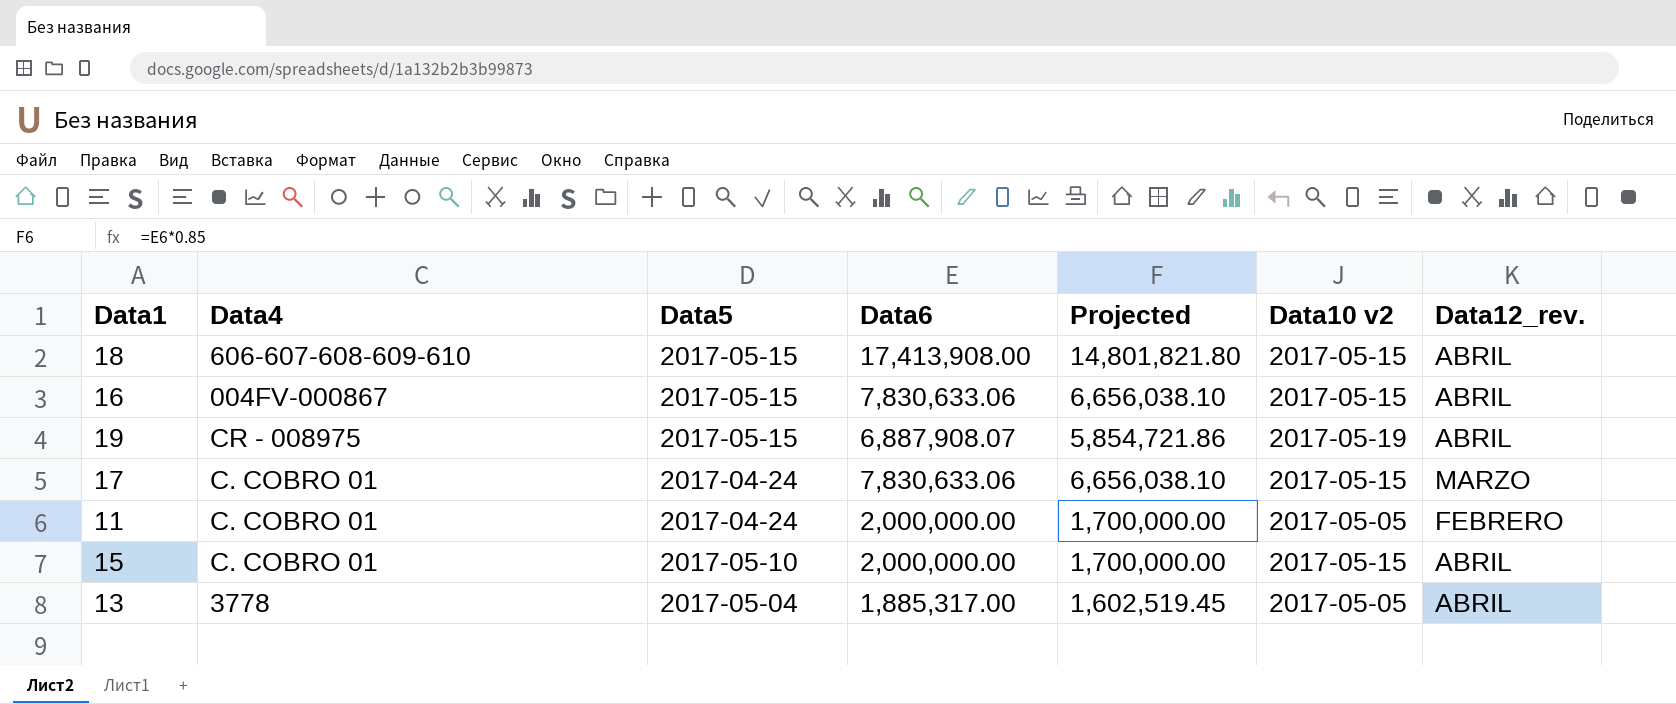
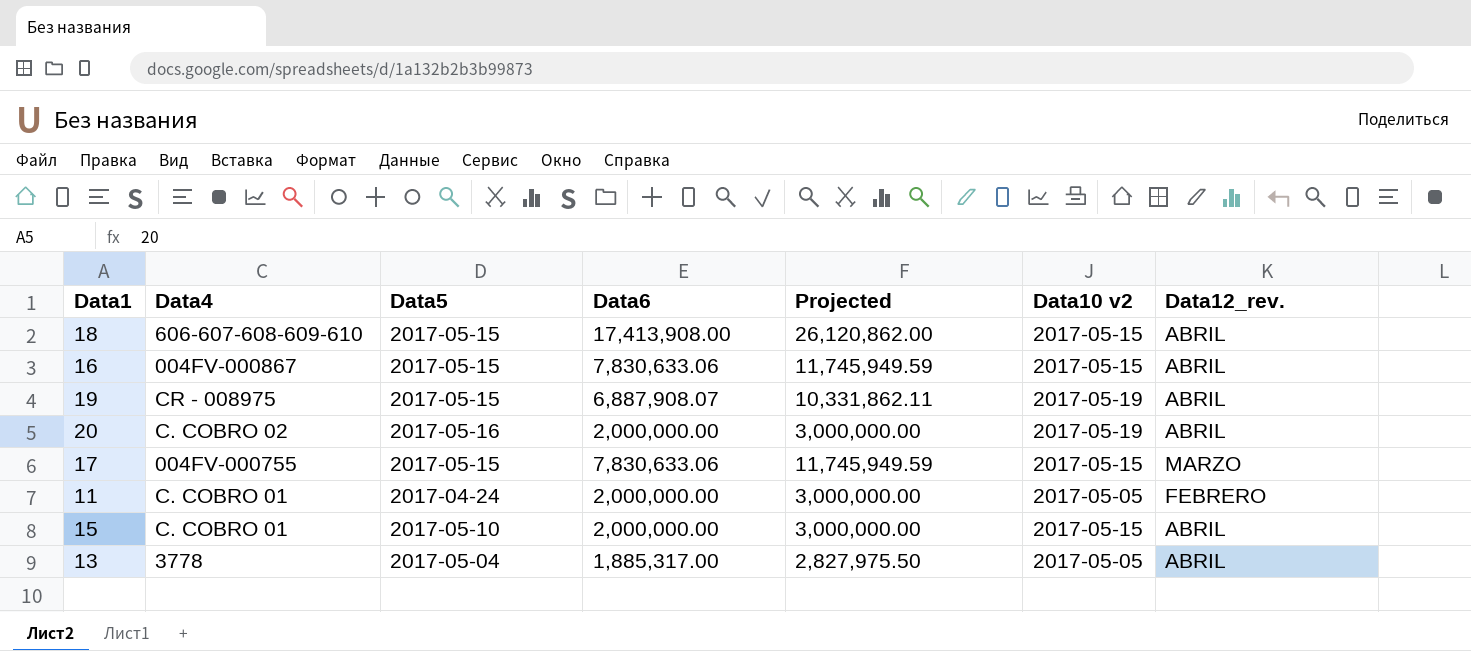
column Projected | formula: [Data6] * 0.85 -> [Data6] * 1.5
row 20: none -> C. COBRO 02 | 2017-05-16 | 2,000,000.00 | 3,000,000.00 | 2017-05-19 | ABRIL
17 | Data4: C. COBRO 01 -> 004FV-000755
17 | Data5: 2017-04-24 -> 2017-05-15

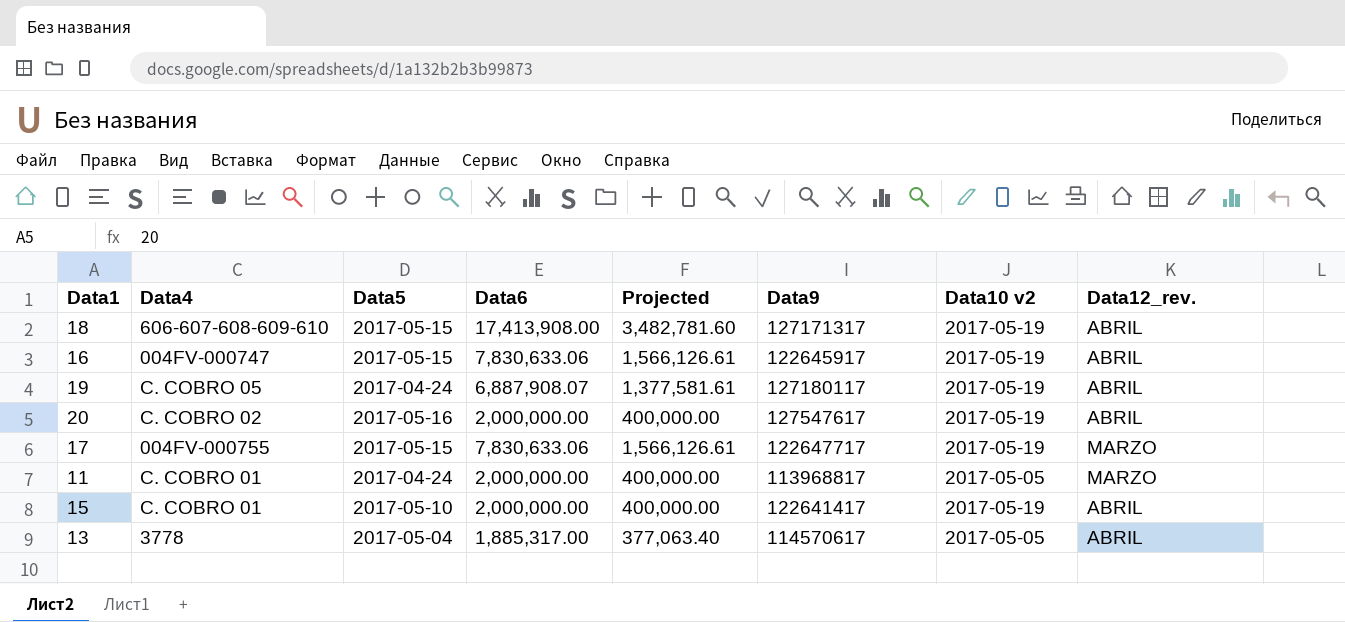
column Projected | formula: [Data6] * 1.5 -> [Data6] * 0.2
column Data9 | position: none -> 6
18 | Data10 v2: 2017-05-15 -> 2017-05-19
16 | Data4: 004FV-000867 -> 004FV-000747
16 | Data10 v2: 2017-05-15 -> 2017-05-19
19 | Data4: CR - 008975 -> C. COBRO 05
19 | Data5: 2017-05-15 -> 2017-04-24
17 | Data10 v2: 2017-05-15 -> 2017-05-19
11 | Data12_rev.: FEBRERO -> MARZO
15 | Data10 v2: 2017-05-15 -> 2017-05-19

